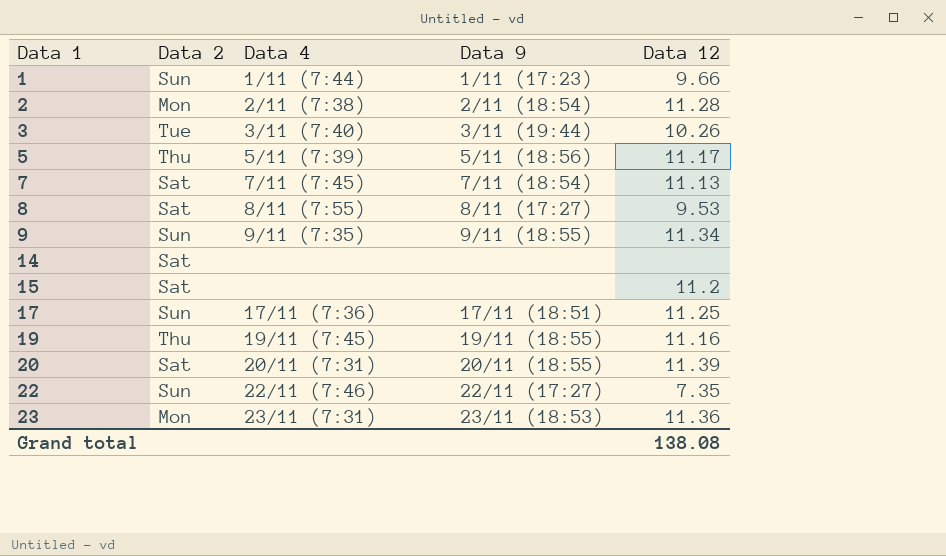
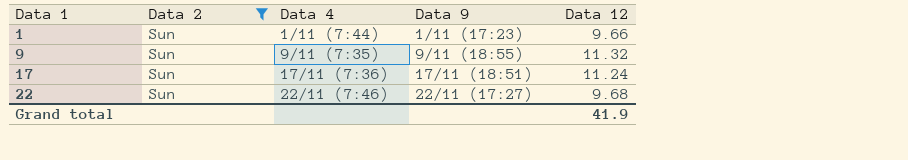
filter: none -> Data 2 = Sun
9 | Data 12: 11.34 -> 11.32
17 | Data 12: 11.25 -> 11.24
22 | Data 12: 7.35 -> 9.68
Grand total | Data 12: 138.08 -> 41.9

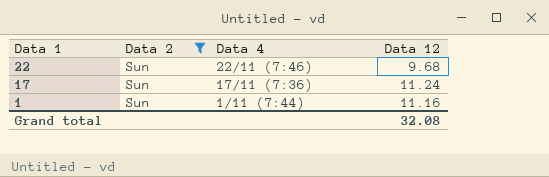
row order: Data 1 ascending -> Data 1 descending
column Data 9 | position: 4 -> none
row 9: Sun | 9/11 (7:35) | 9/11 (18:55) | 11.32 -> none
1 | Data 12: 9.66 -> 11.16
Grand total | Data 12: 41.9 -> 32.08

